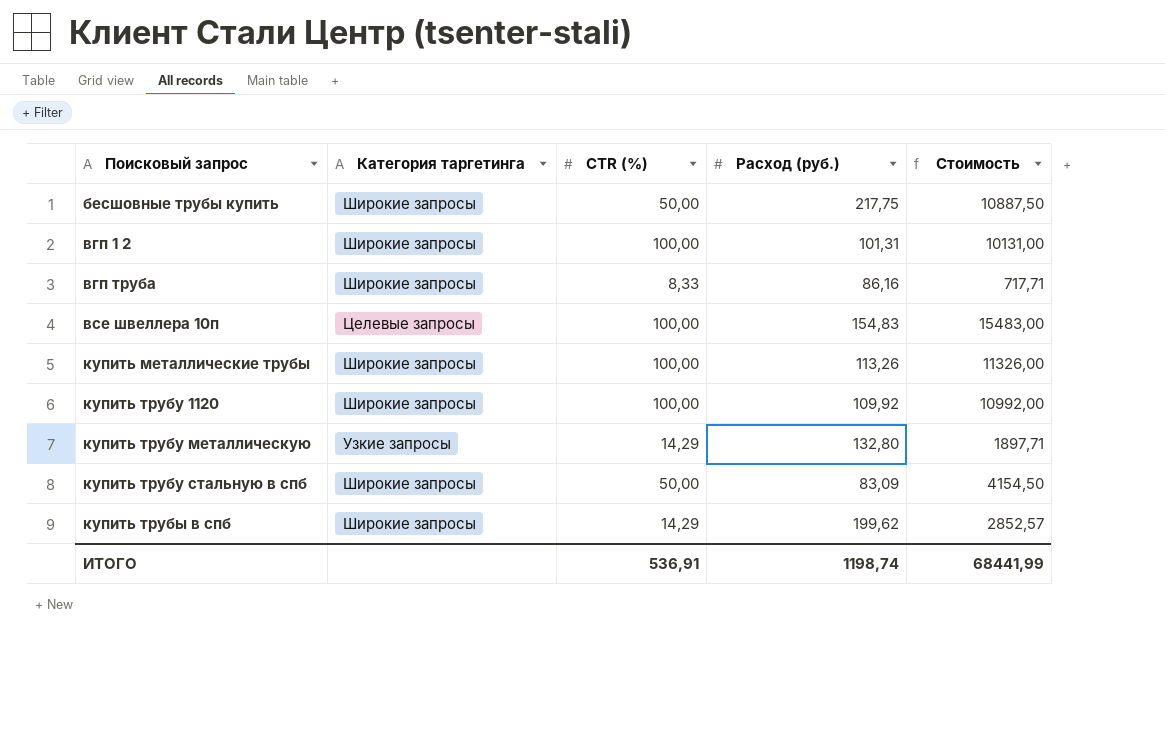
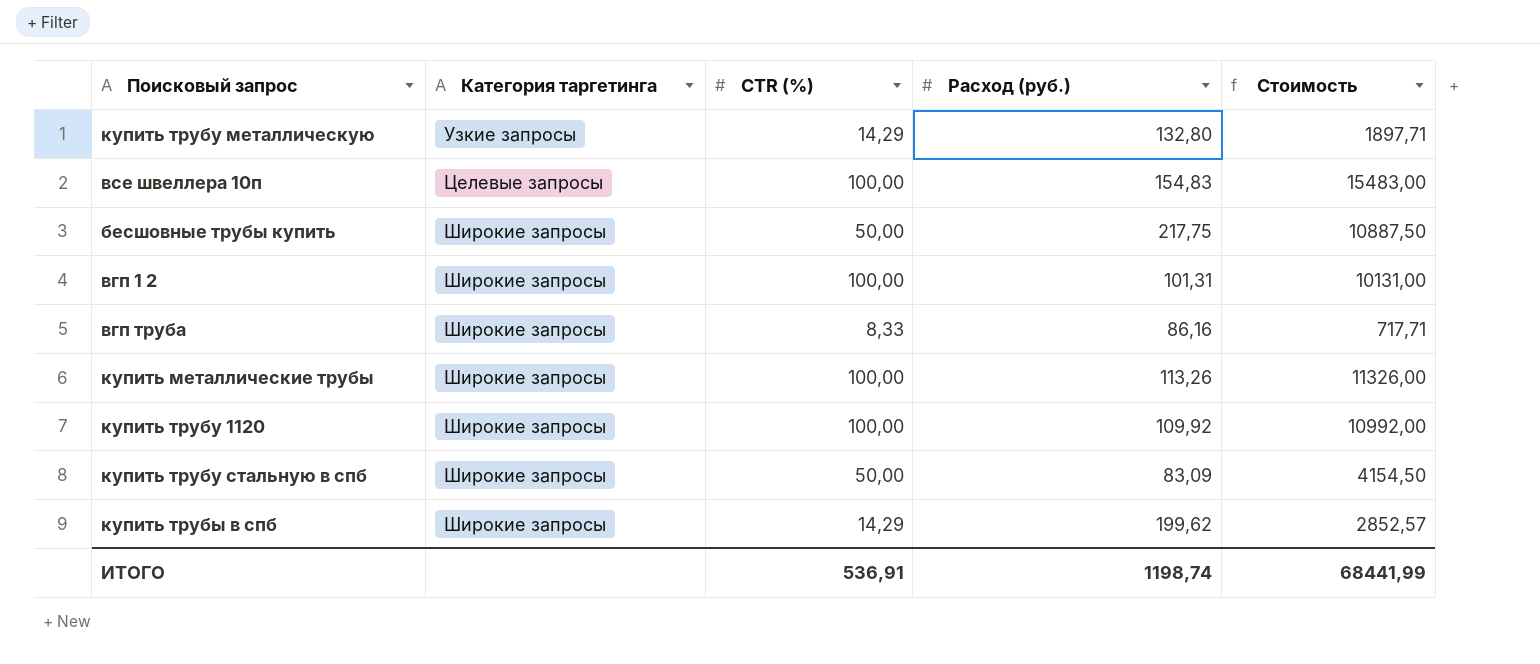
row order: Поисковый запрос ascending -> Категория таргетинга ascending

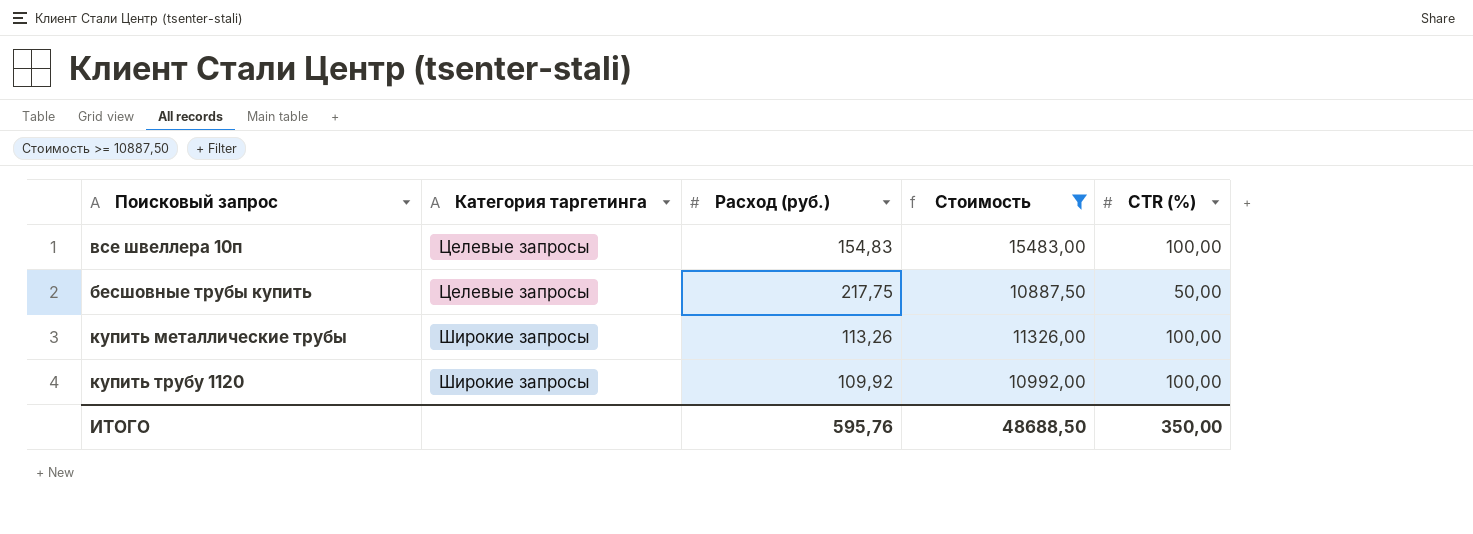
filter: none -> Стоимость >= 10887,50
column CTR (%) | position: 3 -> 5
бесшовные трубы купить | Категория таргетинга: Широкие запросы -> Целевые запросы
ИТОГО | Расход (руб.): 1198,74 -> 595,76
ИТОГО | Стоимость: 68441,99 -> 48688,50
ИТОГО | CTR (%): 536,91 -> 350,00

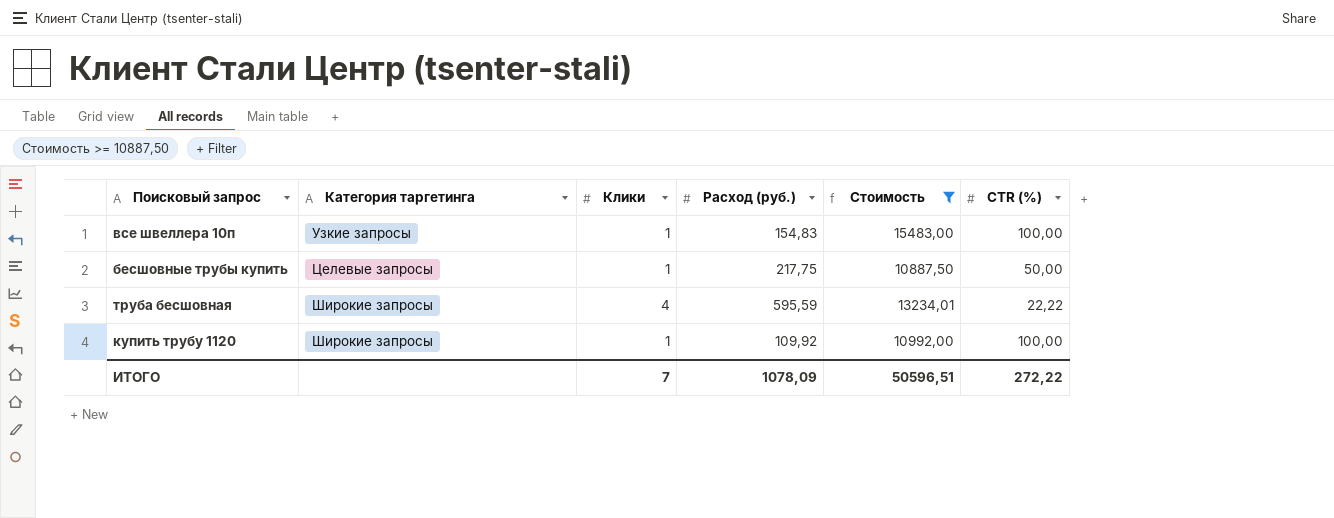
column Клики | position: none -> 3
row купить металлические трубы: Широкие запросы | 113,26 | 11326,00 | 100,00 -> none
все швеллера 10п | Категория таргетинга: Целевые запросы -> Узкие запросы
row труба бесшовная: none -> Широкие запросы | 4 | 595,59 | 13234,01 | 22,22
ИТОГО | Расход (руб.): 595,76 -> 1078,09
ИТОГО | Стоимость: 48688,50 -> 50596,51
ИТОГО | CTR (%): 350,00 -> 272,22

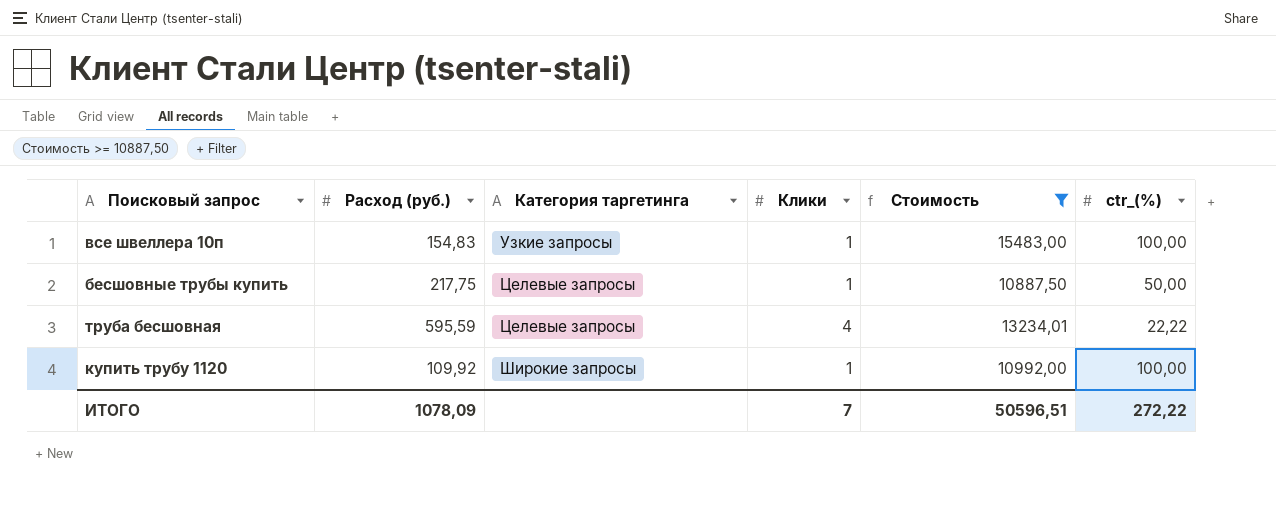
column Расход (руб.) | position: 4 -> 2
column name: CTR (%) -> ctr_(%)
труба бесшовная | Категория таргетинга: Широкие запросы -> Целевые запросы

